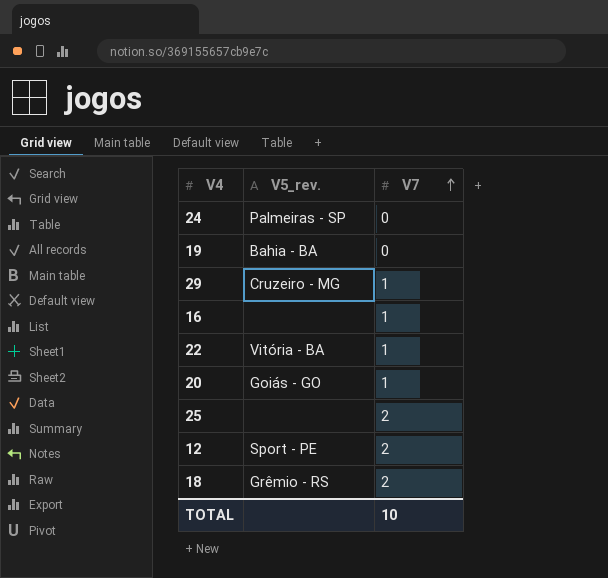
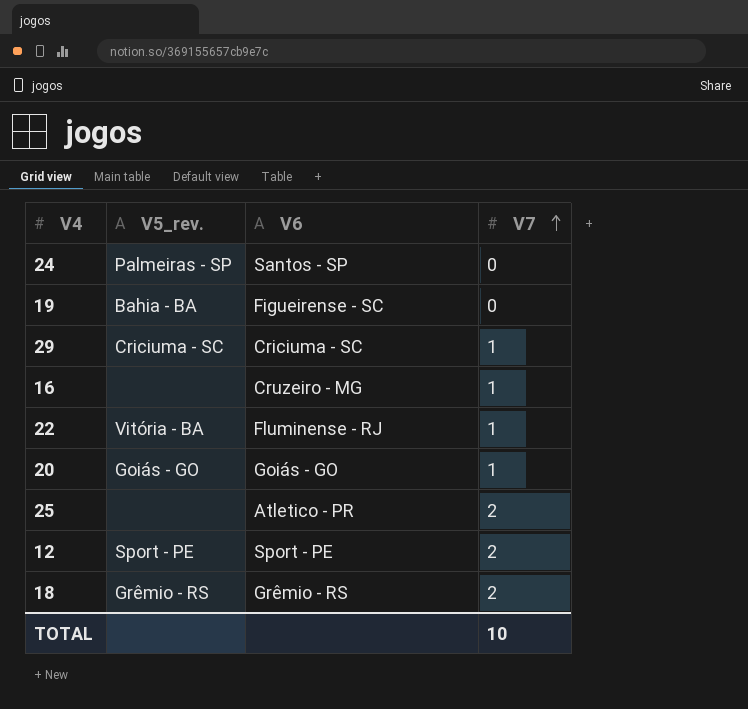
column V6 | position: none -> 3
29 | V5_rev.: Cruzeiro - MG -> Criciuma - SC

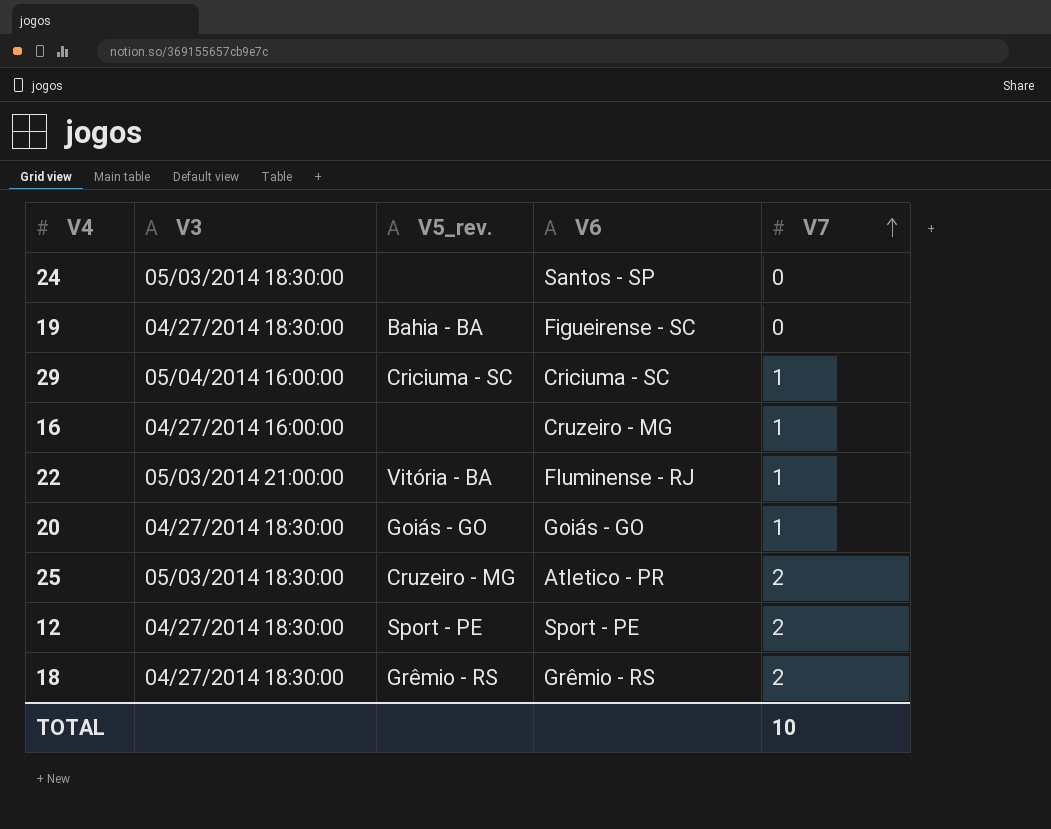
column V3 | position: none -> 2
24 | V5_rev.: Palmeiras - SP -> none
25 | V5_rev.: none -> Cruzeiro - MG

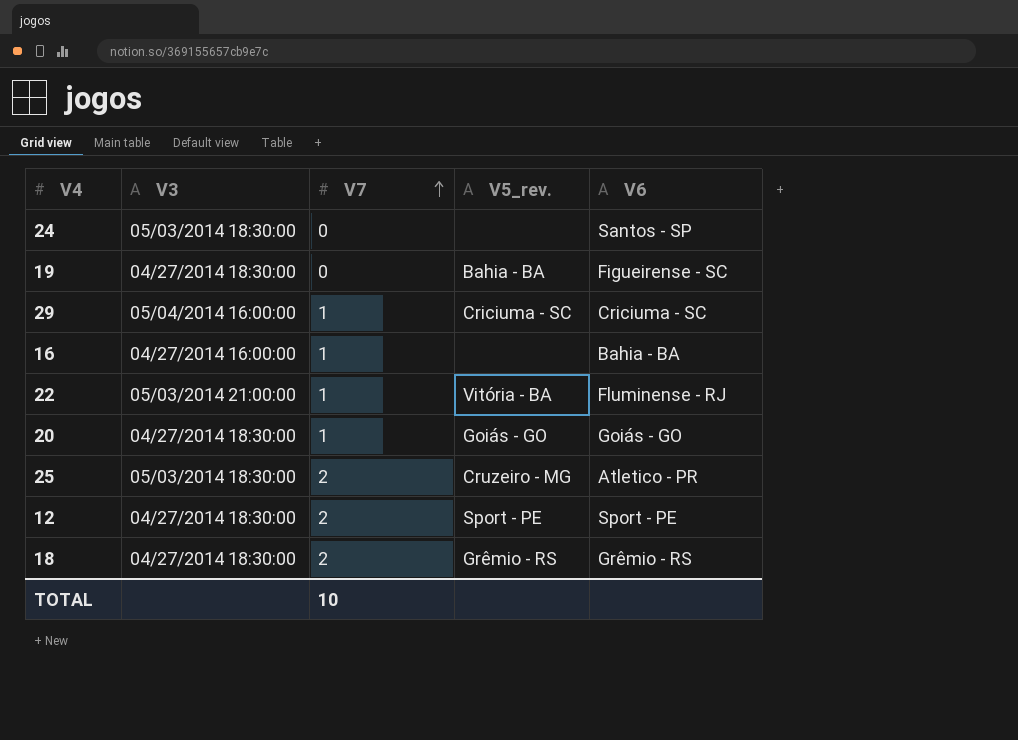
column V7 | position: 5 -> 3
16 | V6: Cruzeiro - MG -> Bahia - BA

